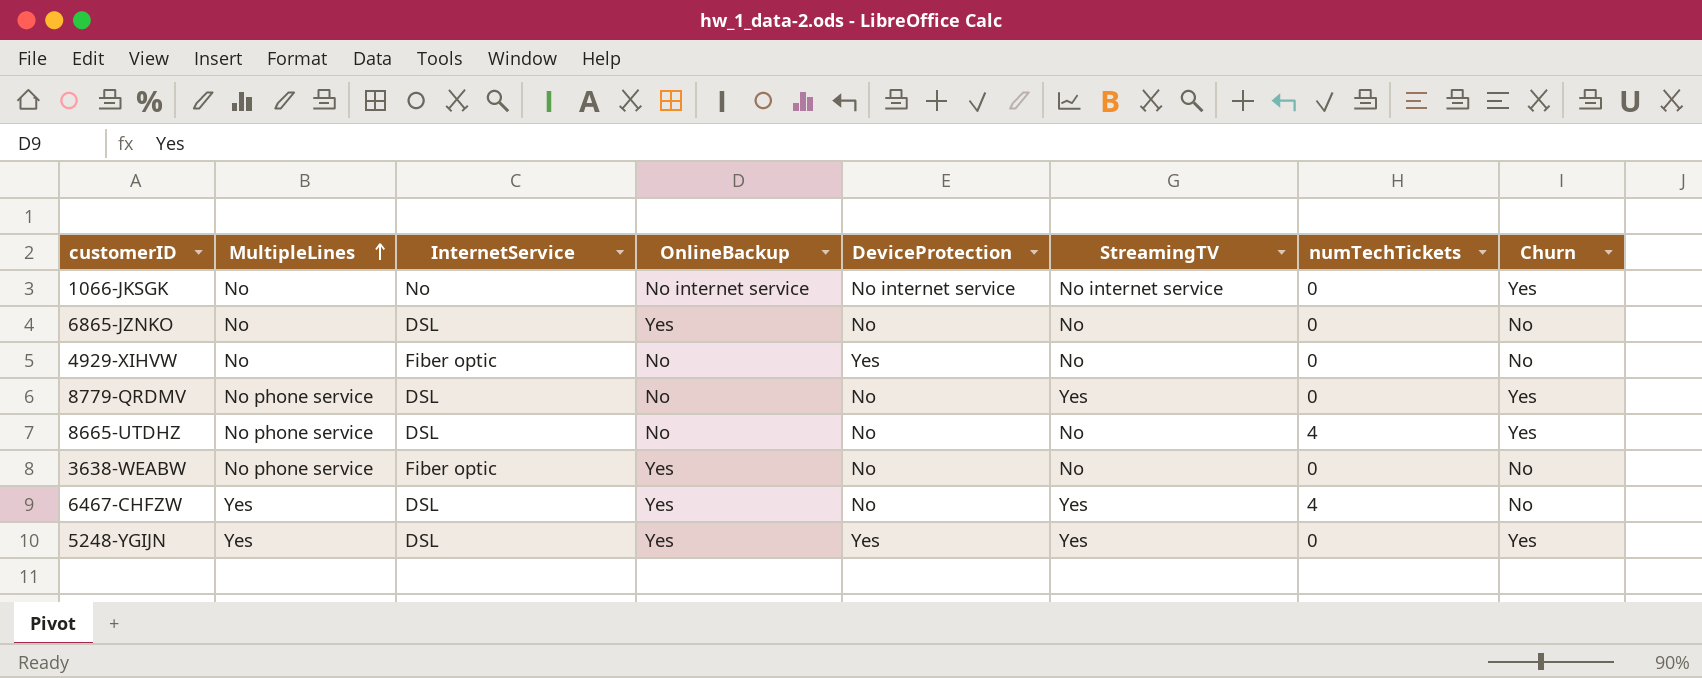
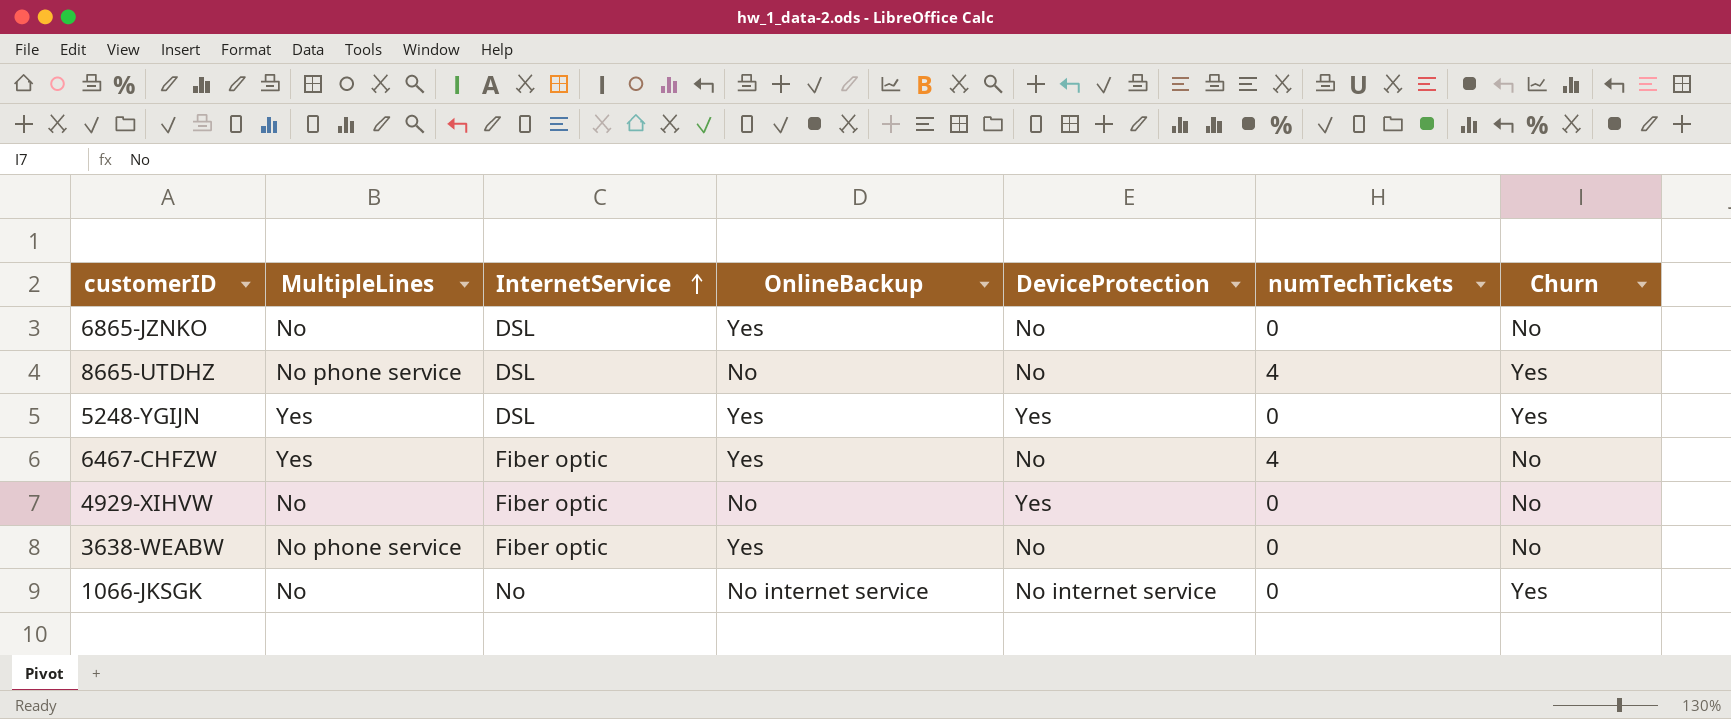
row order: MultipleLines ascending -> InternetService ascending
column StreamingTV | position: 6 -> none
row 8779-QRDMV: No phone service | DSL | No | No | Yes | 0 | Yes -> none
6467-CHFZW | InternetService: DSL -> Fiber optic

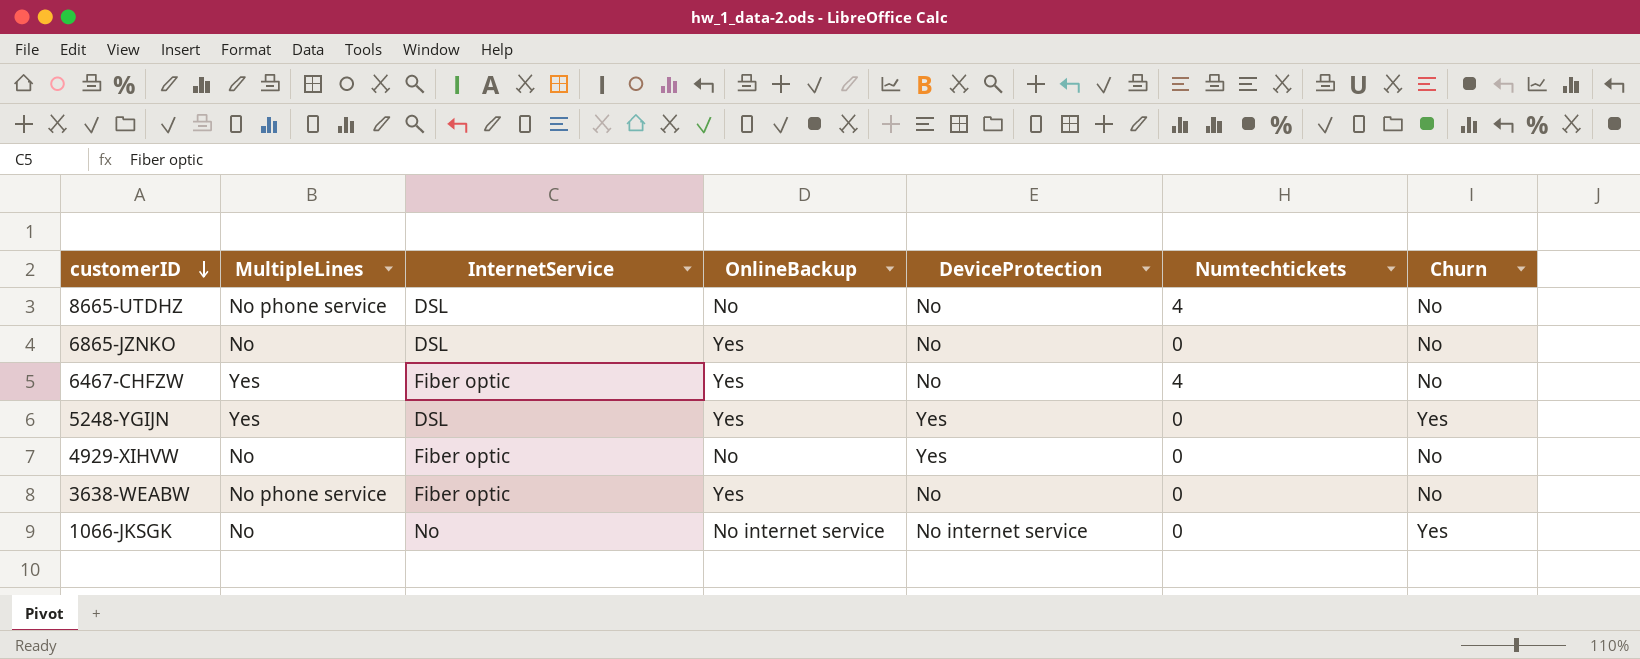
row order: InternetService ascending -> customerID descending
column name: numTechTickets -> Numtechtickets
8665-UTDHZ | Churn: Yes -> No

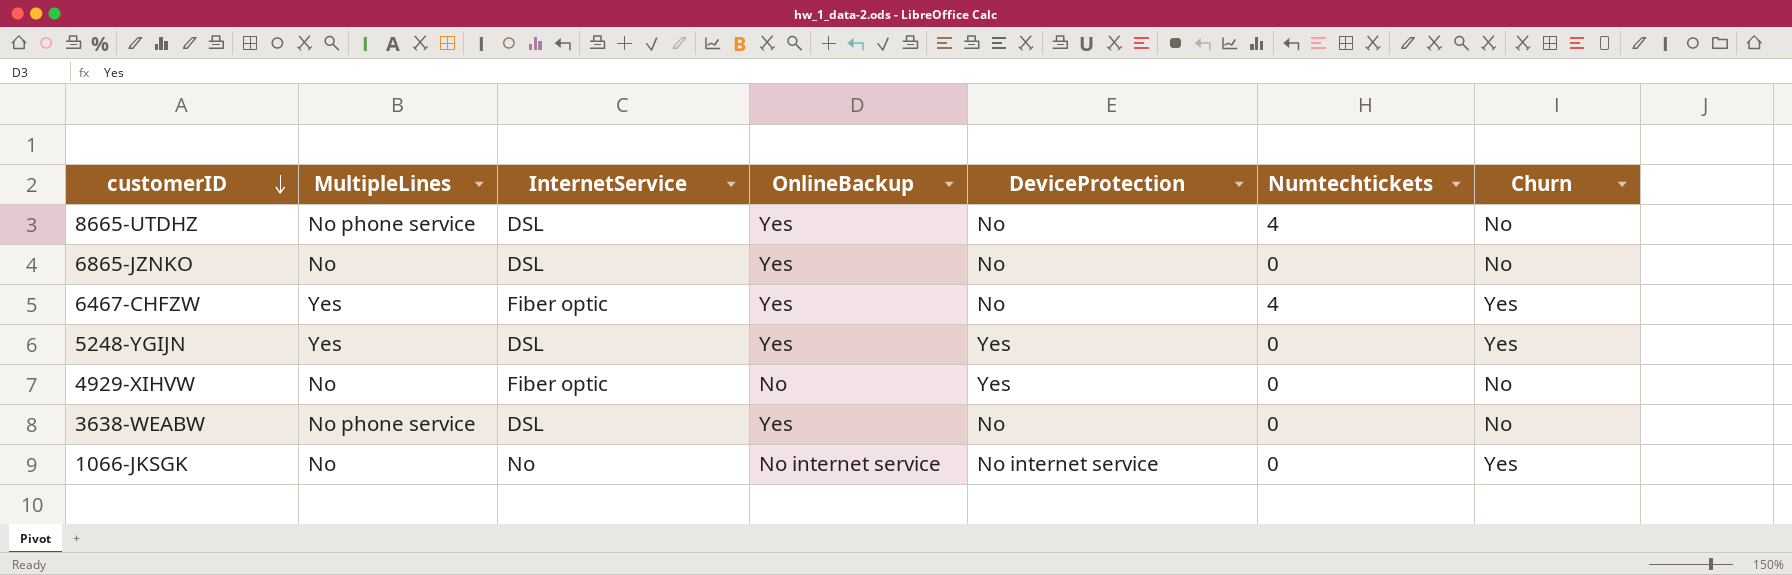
8665-UTDHZ | OnlineBackup: No -> Yes
6467-CHFZW | Churn: No -> Yes
3638-WEABW | InternetService: Fiber optic -> DSL

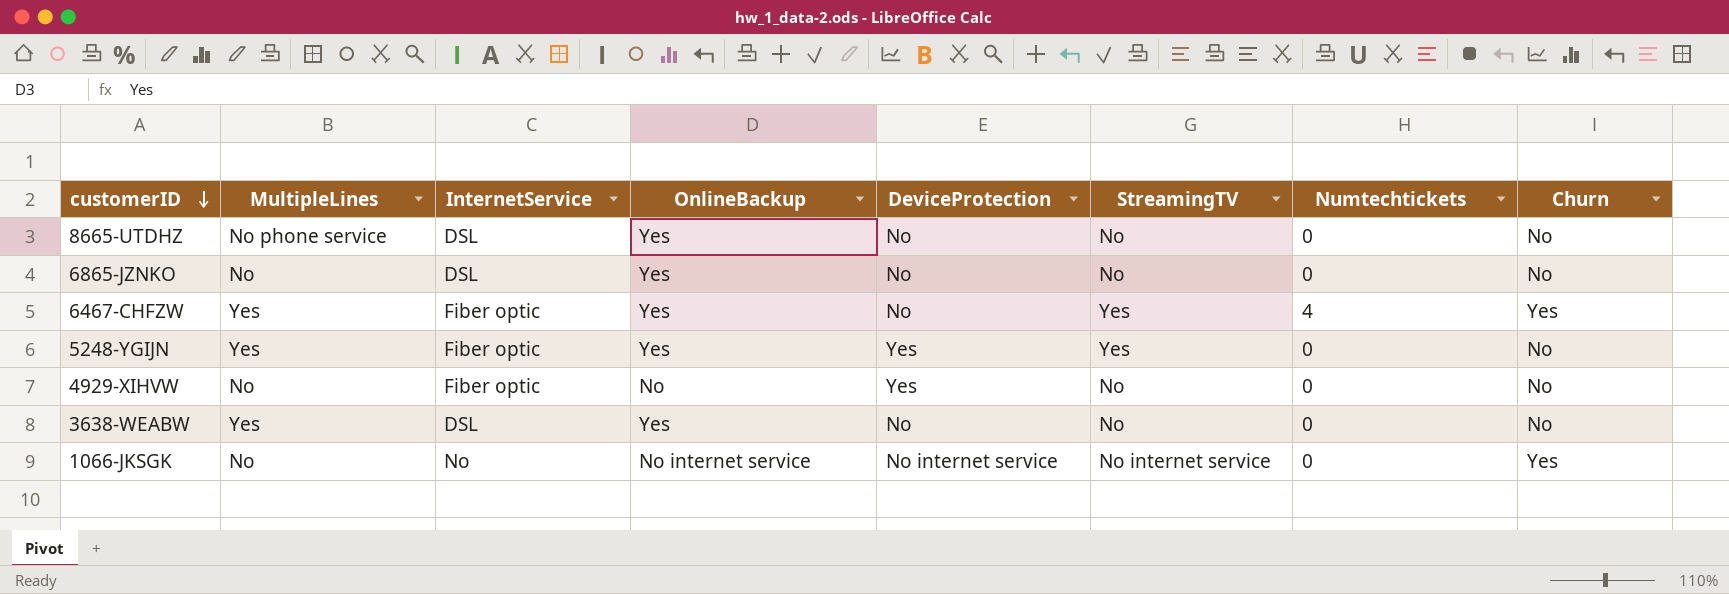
column StreamingTV | position: none -> 6
8665-UTDHZ | Numtechtickets: 4 -> 0
5248-YGIJN | InternetService: DSL -> Fiber optic
5248-YGIJN | Churn: Yes -> No
3638-WEABW | MultipleLines: No phone service -> Yes

